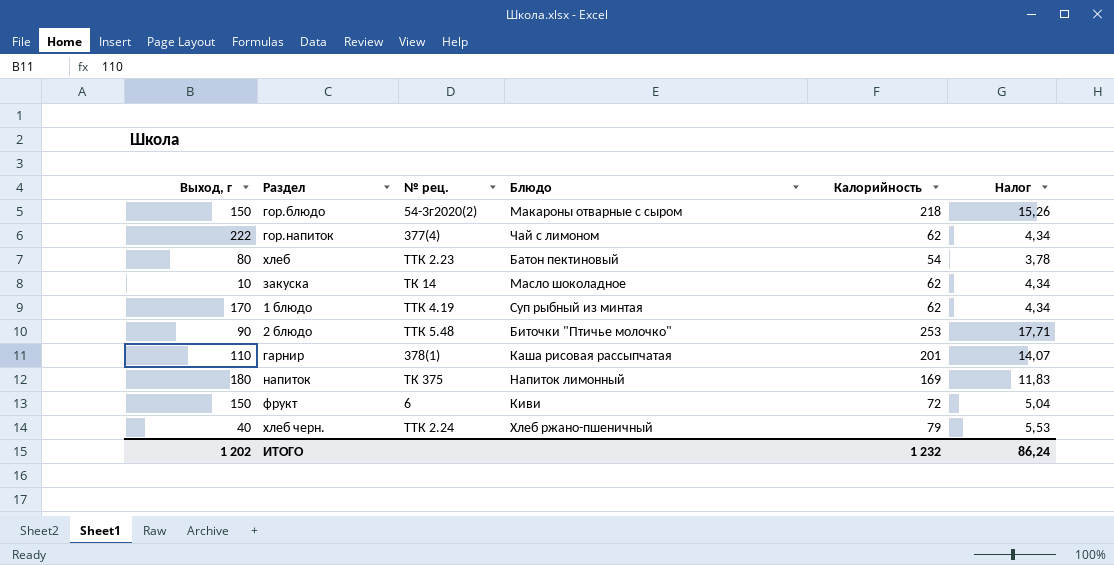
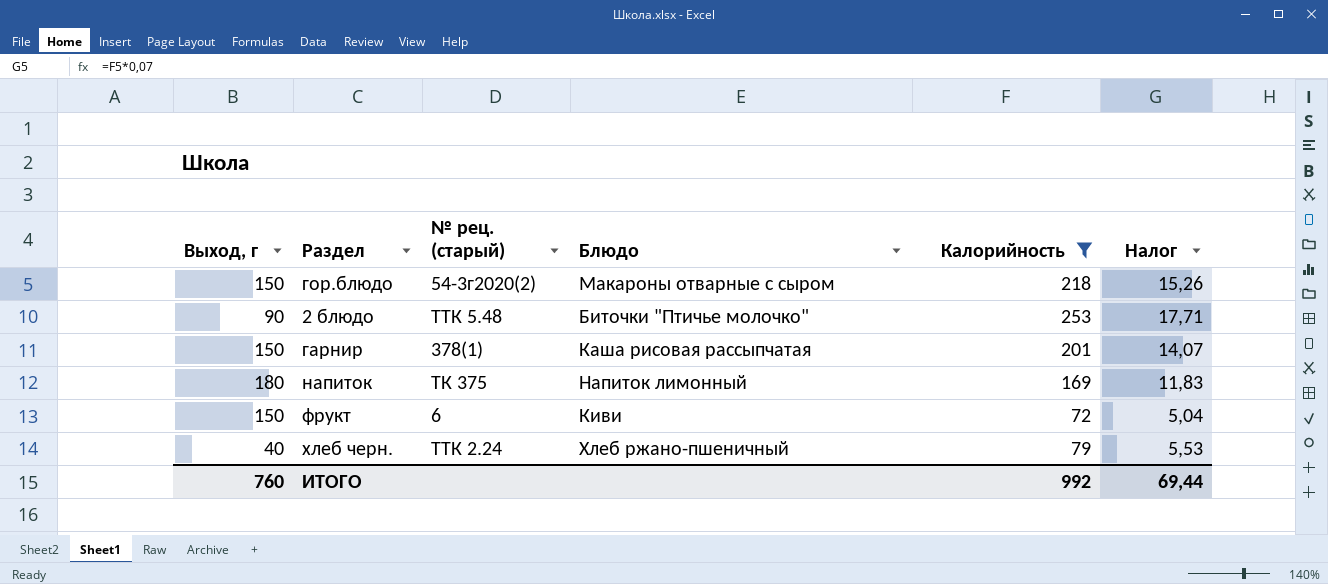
filter: none -> Калорийность >= 72
column name: № рец. -> № рец. (старый)
гарнир | Выход, г: 110 -> 150
ИТОГО | Выход, г: 1 202 -> 760
ИТОГО | Калорийность: 1 232 -> 992
ИТОГО | Налог: 86,24 -> 69,44

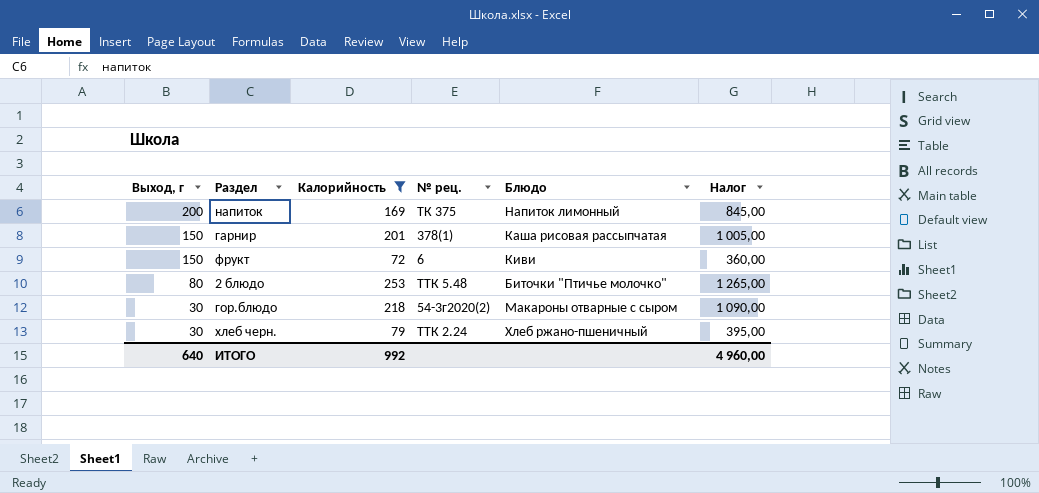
row order: none -> Выход, г descending
column Калорийность | position: 5 -> 3
column name: № рец. (старый) -> № рец.
column Налог | formula: [Калорийность] * 0,07 -> [Калорийность] * 5
напиток | Выход, г: 180 -> 200
2 блюдо | Выход, г: 90 -> 80
гор.блюдо | Выход, г: 150 -> 30
хлеб черн. | Выход, г: 40 -> 30
ИТОГО | Выход, г: 760 -> 640
ИТОГО | Налог: 69,44 -> 4 960,00

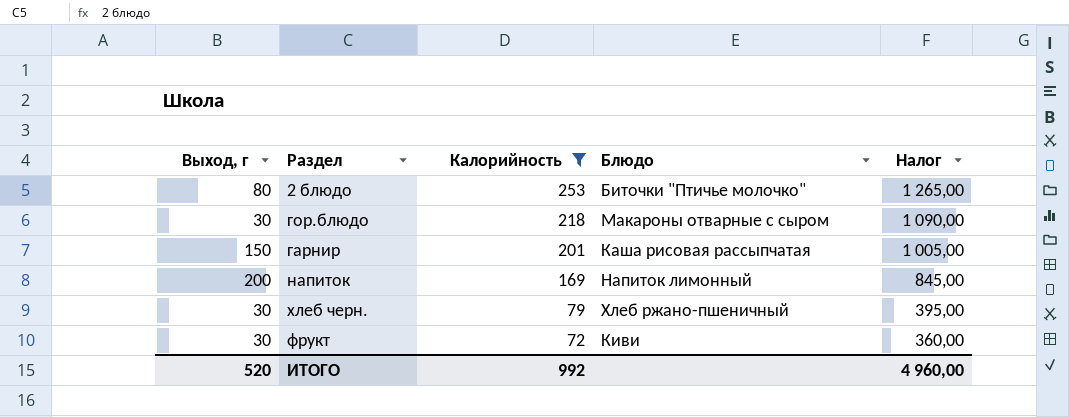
row order: Выход, г descending -> Калорийность descending
column № рец. | position: 4 -> none
фрукт | Выход, г: 150 -> 30
ИТОГО | Выход, г: 640 -> 520

